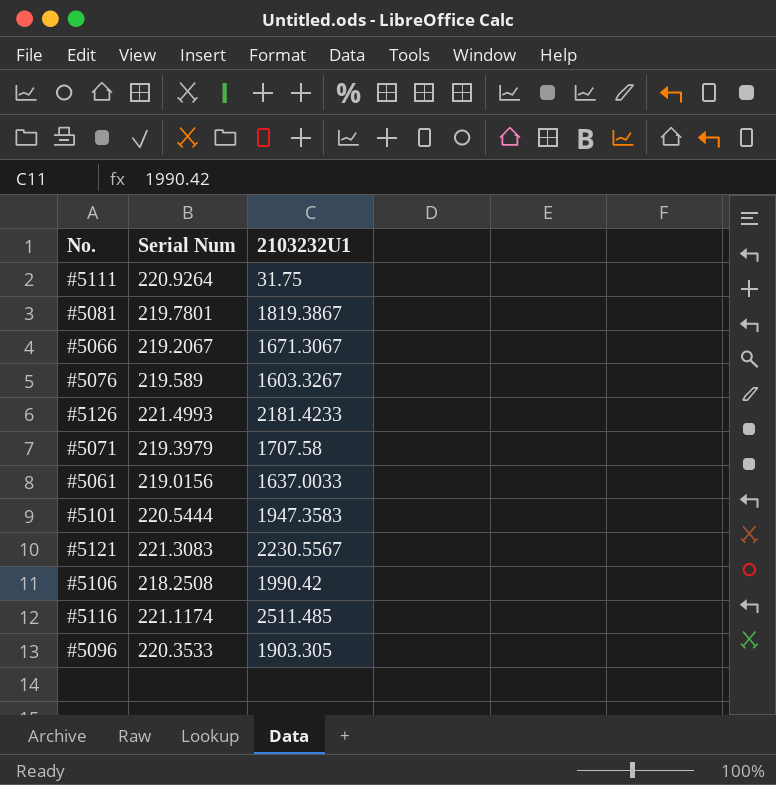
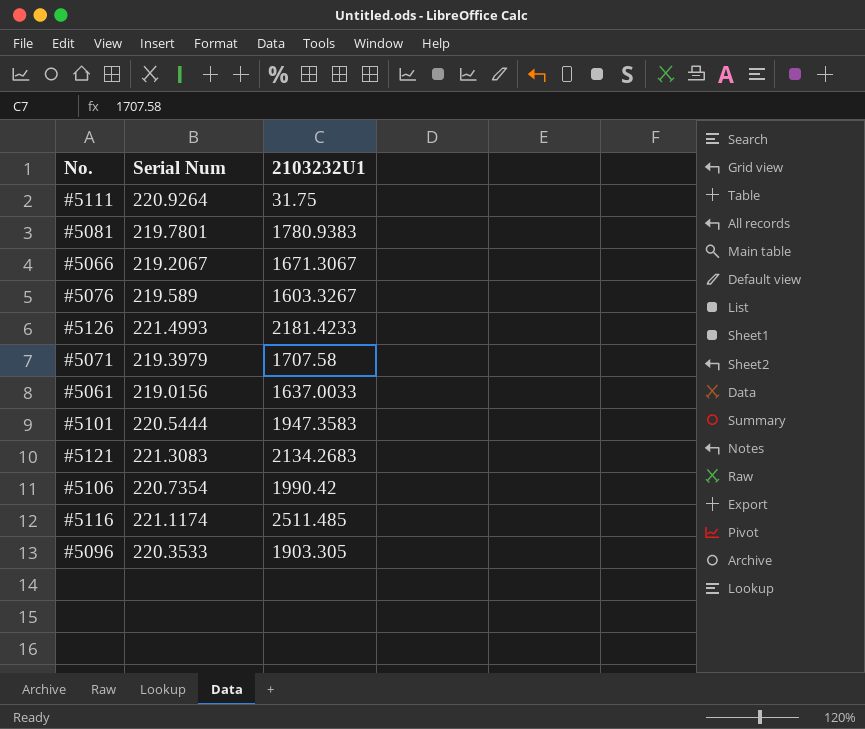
#5081 | 2103232U1: 1819.3867 -> 1780.9383
#5121 | 2103232U1: 2230.5567 -> 2134.2683
#5106 | Serial Num: 218.2508 -> 220.7354

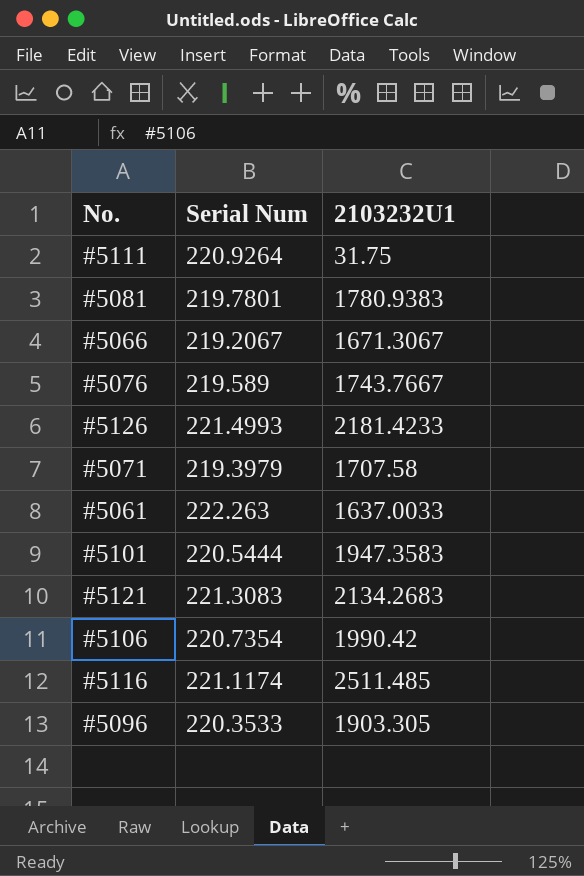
#5076 | 2103232U1: 1603.3267 -> 1743.7667
#5061 | Serial Num: 219.0156 -> 222.263

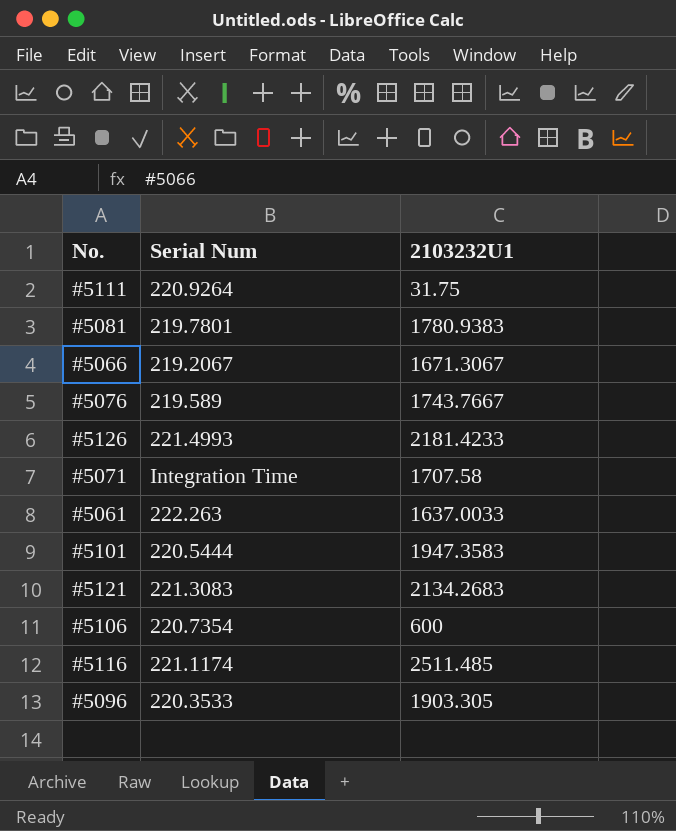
#5071 | Serial Num: 219.3979 -> Integration Time
#5106 | 2103232U1: 1990.42 -> 600

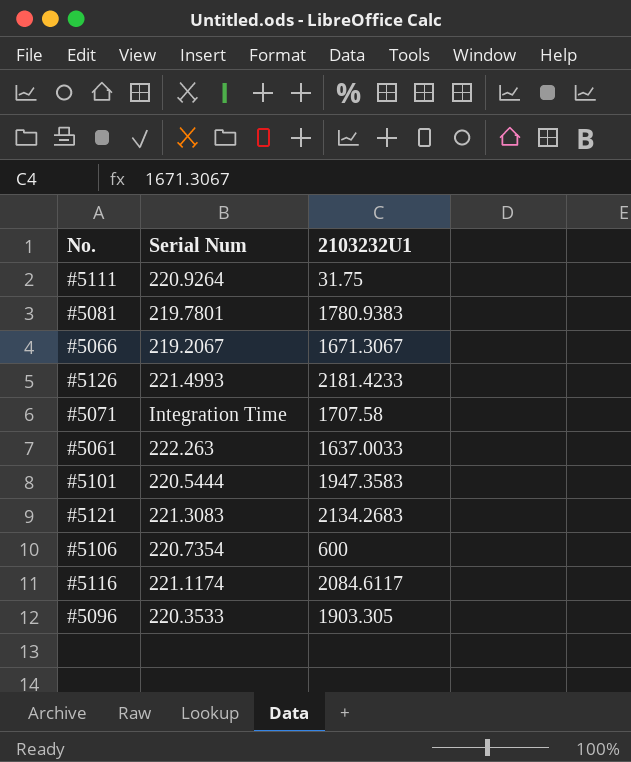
row #5076: 219.589 | 1743.7667 -> none
#5116 | 2103232U1: 2511.485 -> 2084.6117

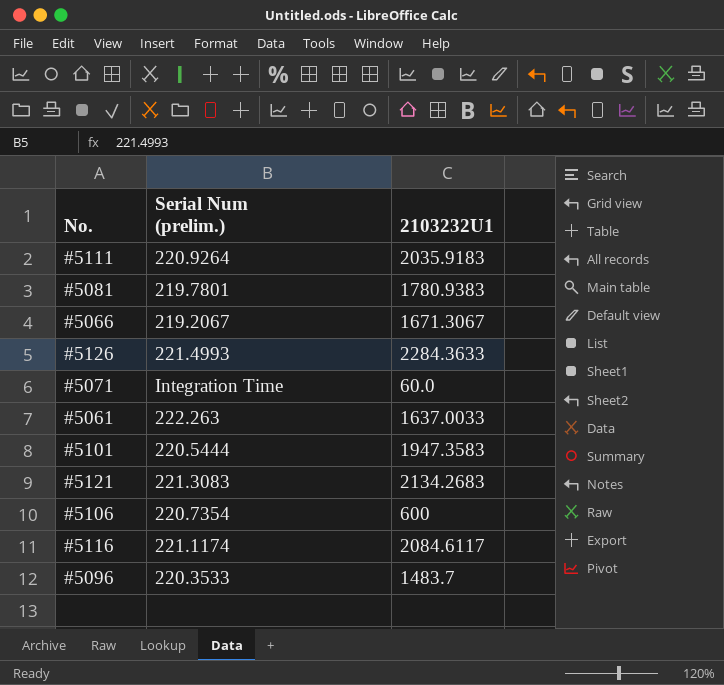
column name: Serial Num -> Serial Num (prelim.)
#5111 | 2103232U1: 31.75 -> 2035.9183
#5126 | 2103232U1: 2181.4233 -> 2284.3633
#5071 | 2103232U1: 1707.58 -> 60.0
#5096 | 2103232U1: 1903.305 -> 1483.7

